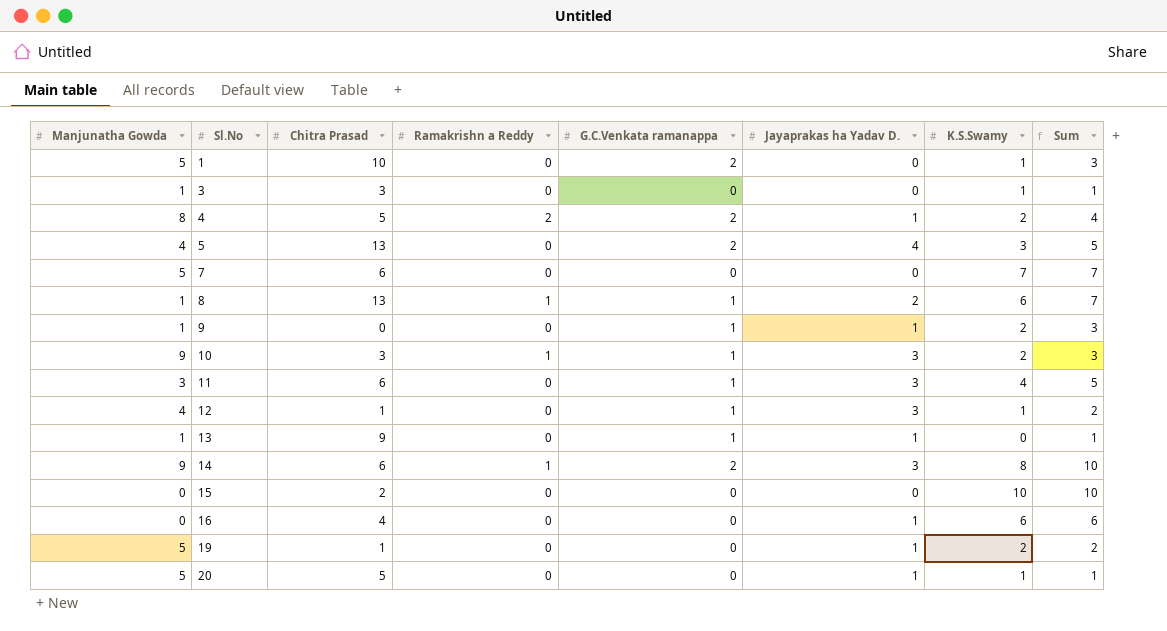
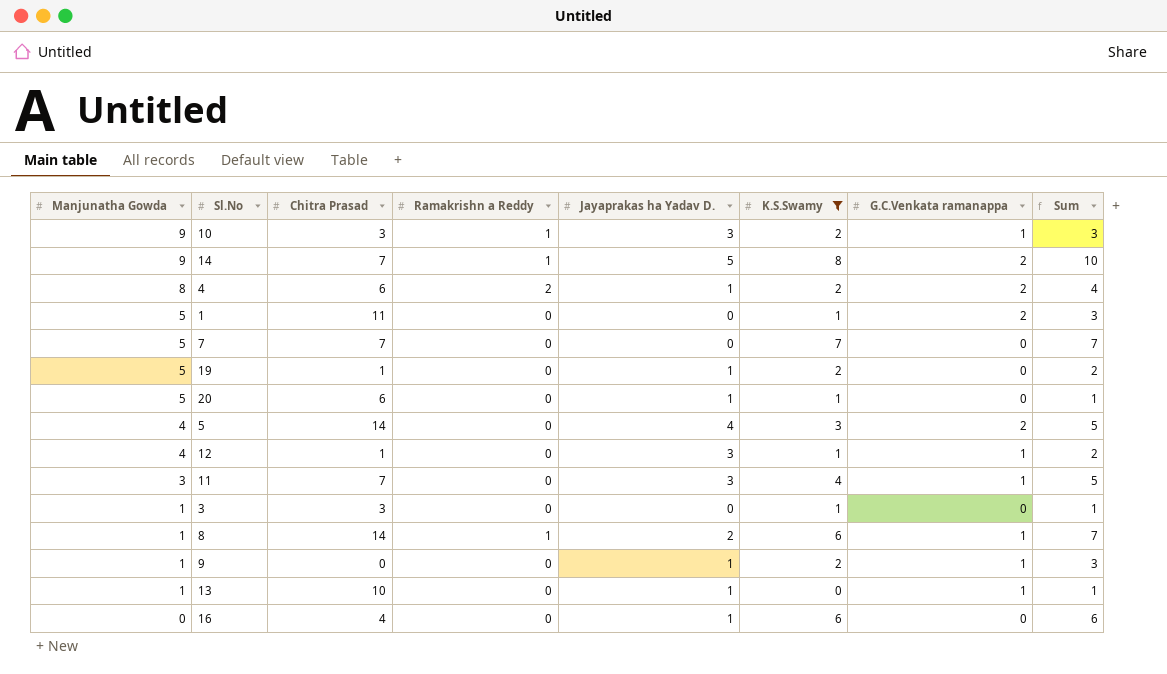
filter: none -> K.S.Swamy != 10
row order: Sl.No ascending -> Manjunatha Gowda descending
column G.C.Venkata ramanappa | position: 5 -> 7
14 | Chitra Prasad: 6 -> 7
14 | Jayaprakas ha Yadav D.: 3 -> 5
4 | Chitra Prasad: 5 -> 6
1 | Chitra Prasad: 10 -> 11
7 | Chitra Prasad: 6 -> 7
20 | Chitra Prasad: 5 -> 6
5 | Chitra Prasad: 13 -> 14
11 | Chitra Prasad: 6 -> 7
8 | Chitra Prasad: 13 -> 14
13 | Chitra Prasad: 9 -> 10

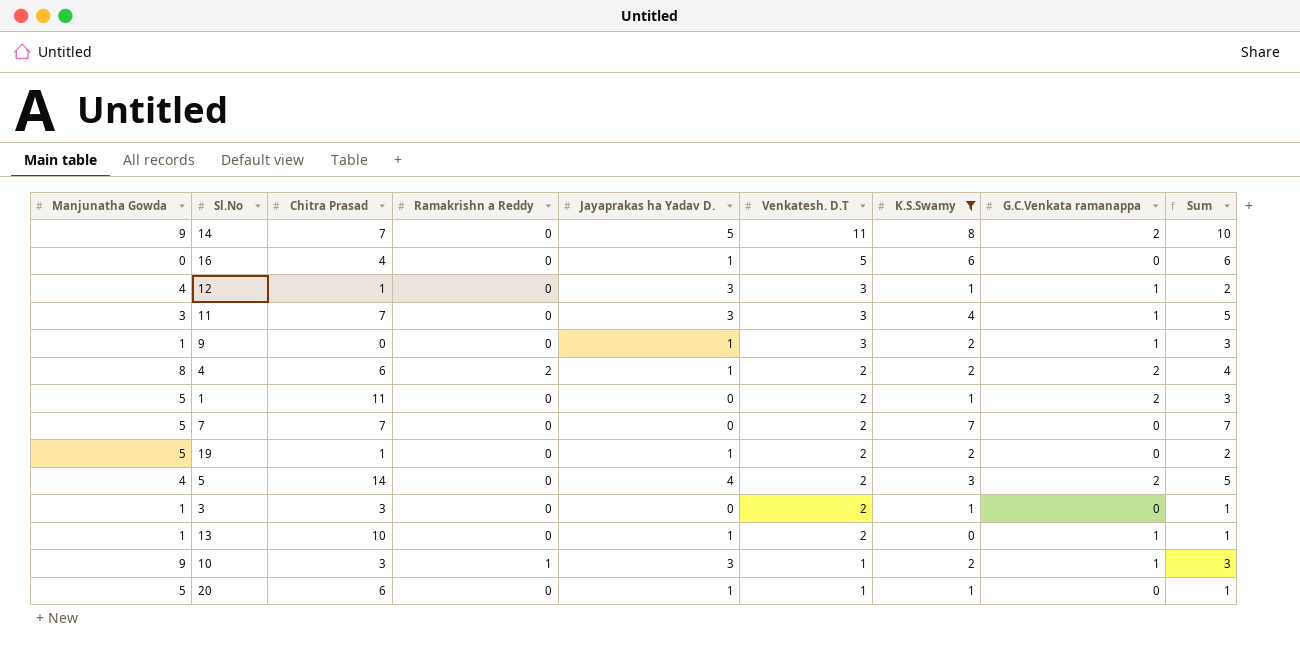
row order: Manjunatha Gowda descending -> Venkatesh. D.T descending
column Venkatesh. D.T | position: none -> 6
row 8: 1 | 14 | 1 | 2 | 6 | 1 | 7 -> none
14 | Ramakrishn a Reddy: 1 -> 0

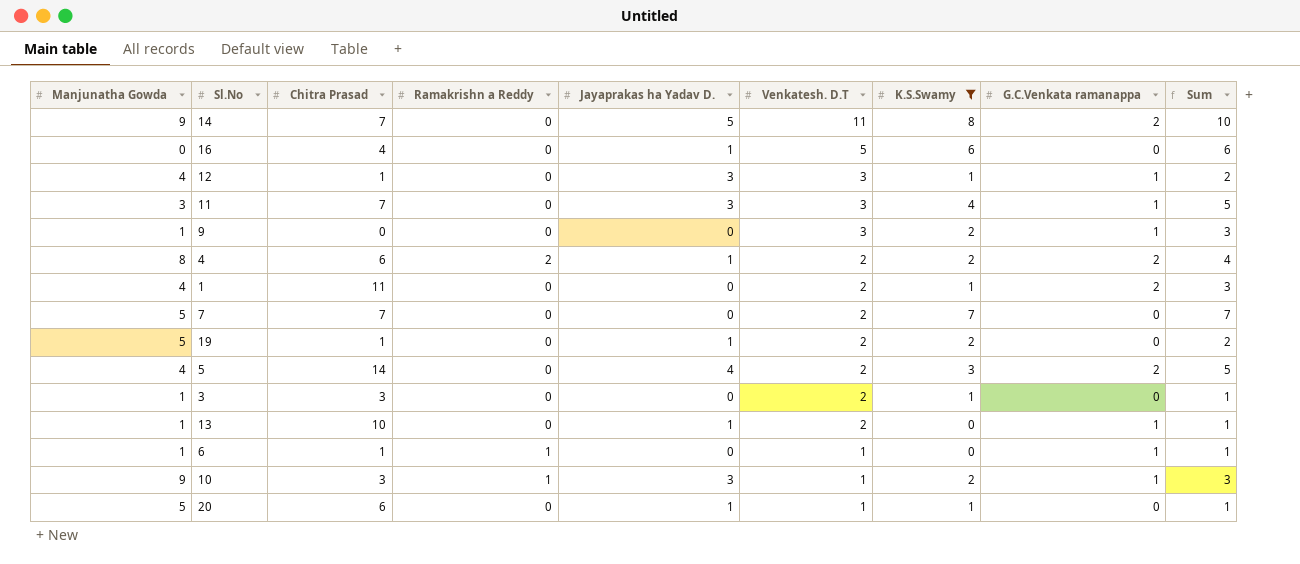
9 | Jayaprakas ha Yadav D.: 1 -> 0
1 | Manjunatha Gowda: 5 -> 4
row 6: none -> 1 | 1 | 1 | 0 | 1 | 0 | 1 | 1

